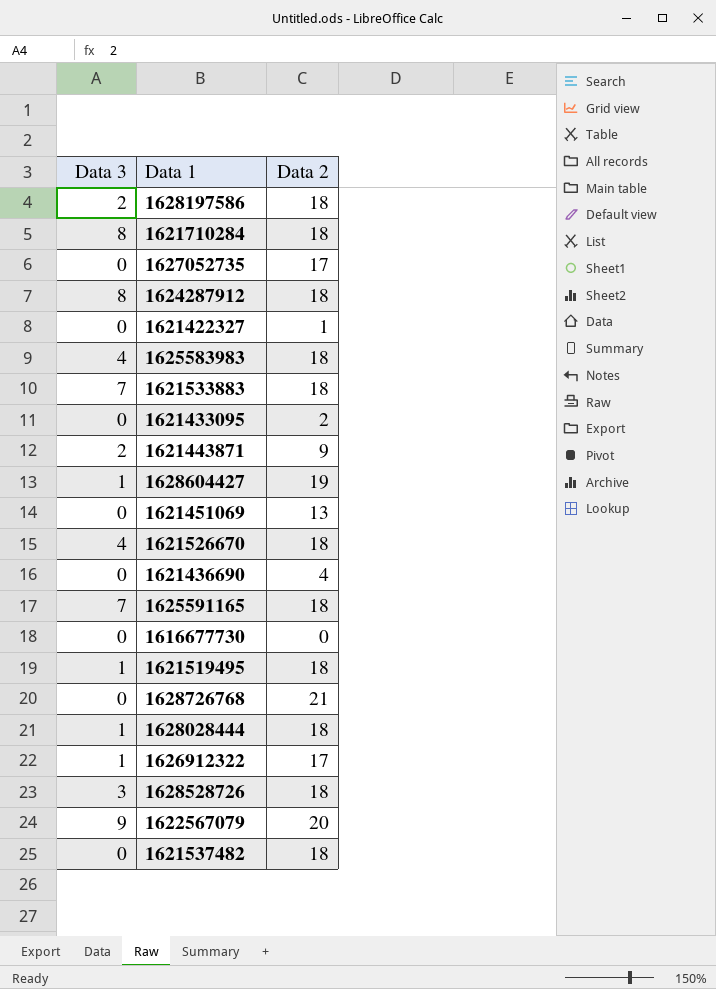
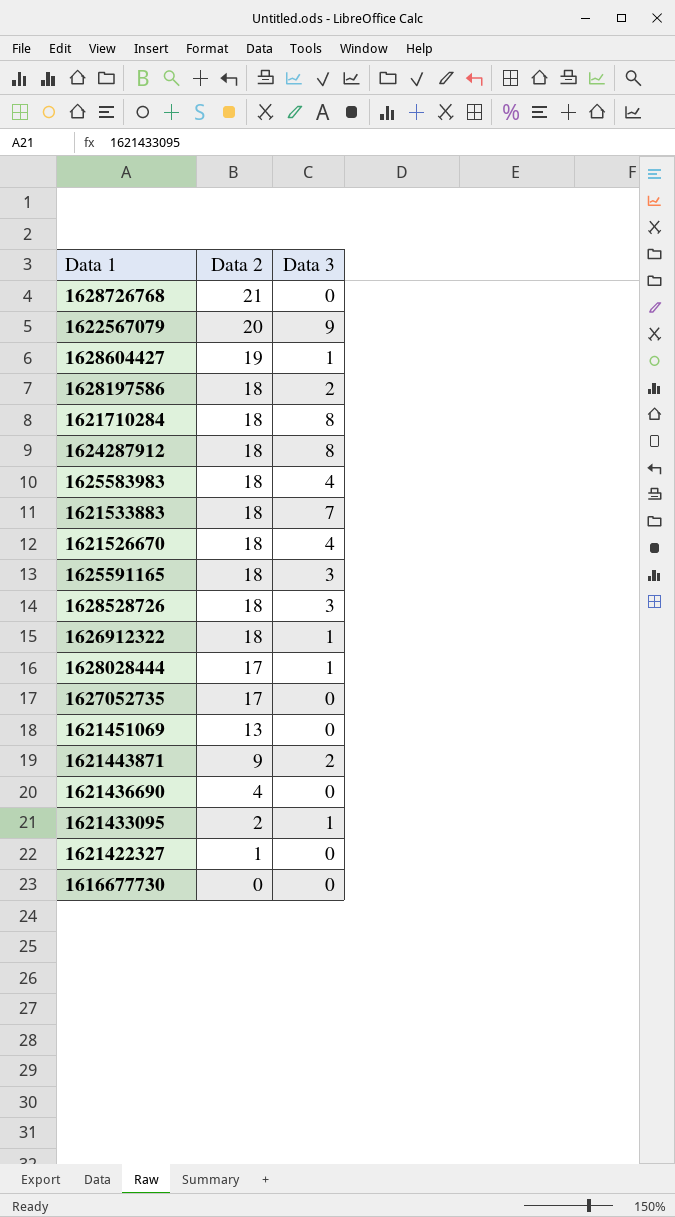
row order: none -> Data 2 descending
column Data 3 | position: 1 -> 3
row 1621519495: 1 | 18 -> none
row 1621537482: 0 | 18 -> none
1625591165 | Data 3: 7 -> 3
1626912322 | Data 2: 17 -> 18
1628028444 | Data 2: 18 -> 17
1621433095 | Data 3: 0 -> 1

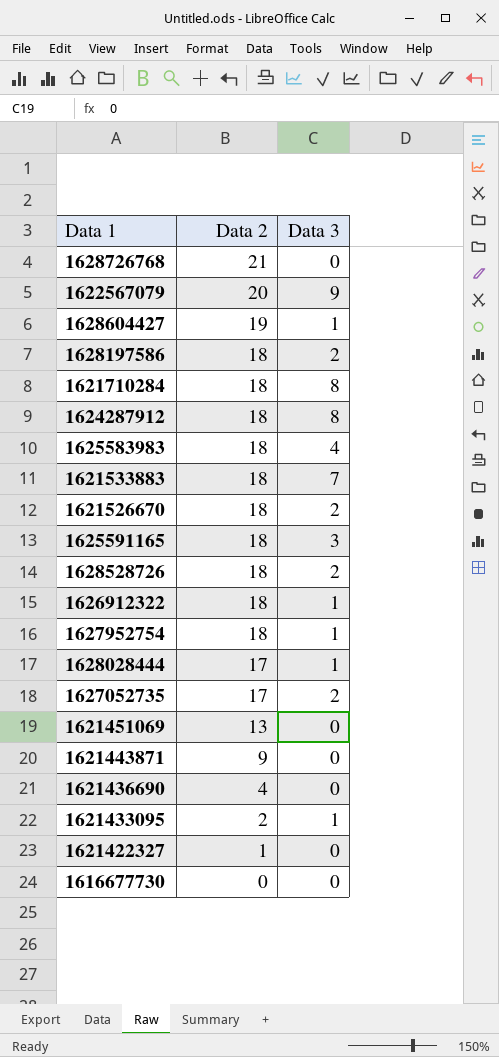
1621526670 | Data 3: 4 -> 2
1628528726 | Data 3: 3 -> 2
row 1627952754: none -> 18 | 1
1627052735 | Data 3: 0 -> 2
1621443871 | Data 3: 2 -> 0

